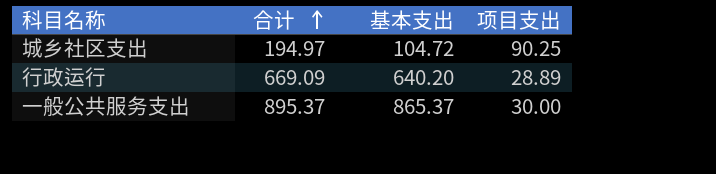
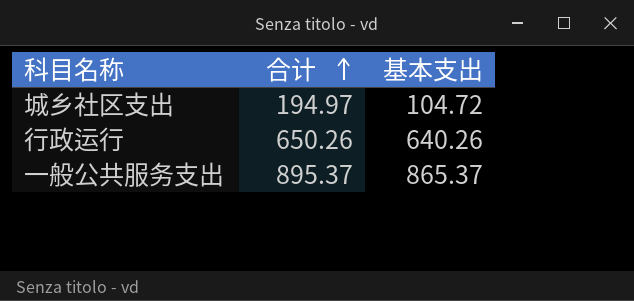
column 项目支出 | formula: [合计] - [基本支出] -> none
行政运行 | 合计: 669.09 -> 650.26
行政运行 | 基本支出: 640.20 -> 640.26

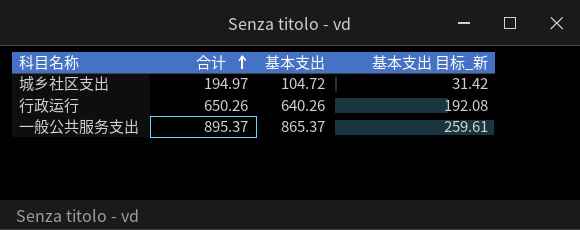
column 基本支出 目标_新 | formula: none -> [基本支出] * 0.3

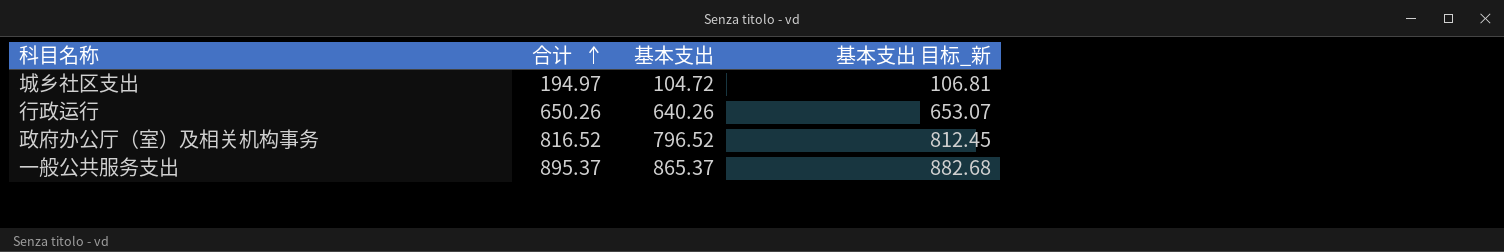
column 基本支出 目标_新 | formula: [基本支出] * 0.3 -> [基本支出] * 1.02
row 政府办公厅（室）及相关机构事务: none -> 816.52 | 796.52 | 812.45

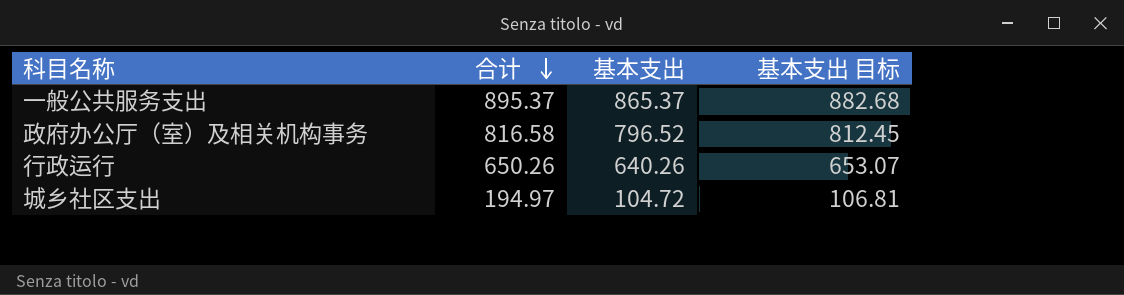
row order: 合计 ascending -> 合计 descending
column name: 基本支出 目标_新 -> 基本支出 目标
政府办公厅（室）及相关机构事务 | 合计: 816.52 -> 816.58

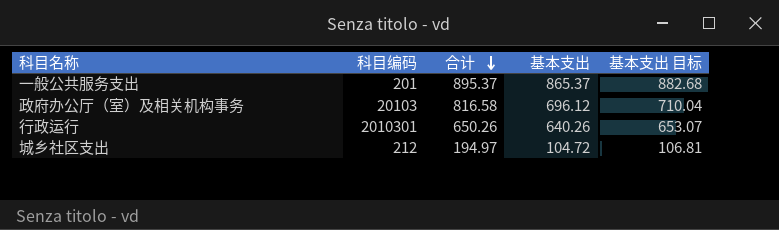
column 科目编码 | position: none -> 2
政府办公厅（室）及相关机构事务 | 基本支出: 796.52 -> 696.12
政府办公厅（室）及相关机构事务 | 基本支出 目标: 812.45 -> 710.04

